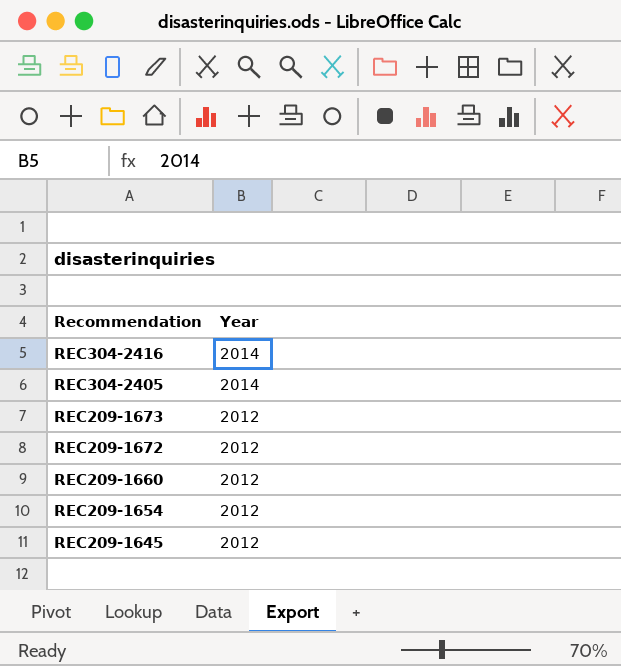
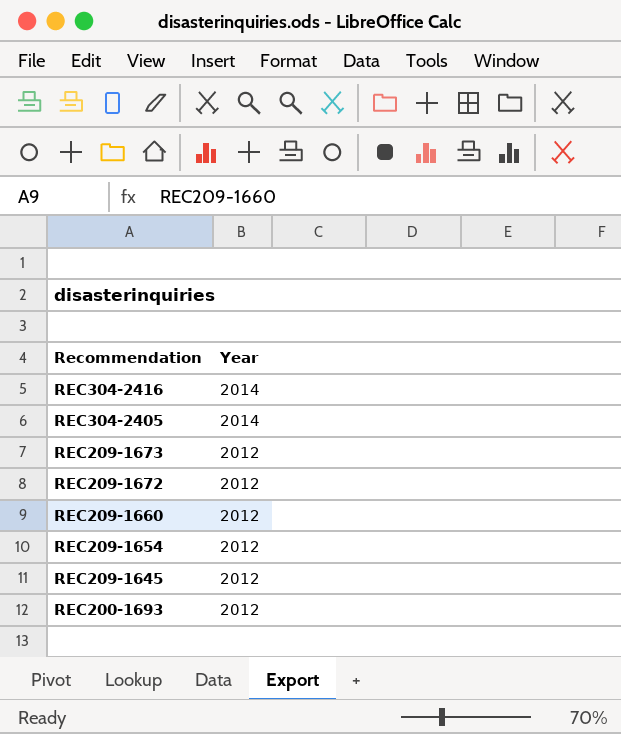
row REC200-1693: none -> 2012

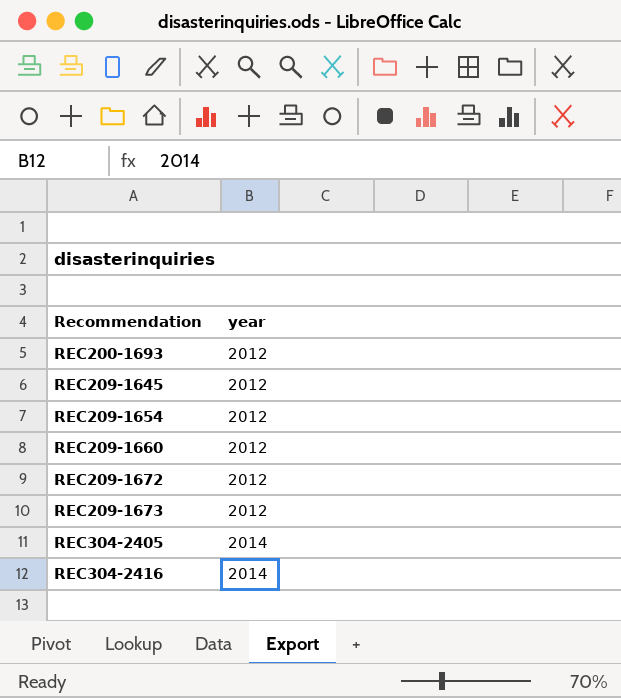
row order: Recommendation descending -> Recommendation ascending
column name: Year -> year

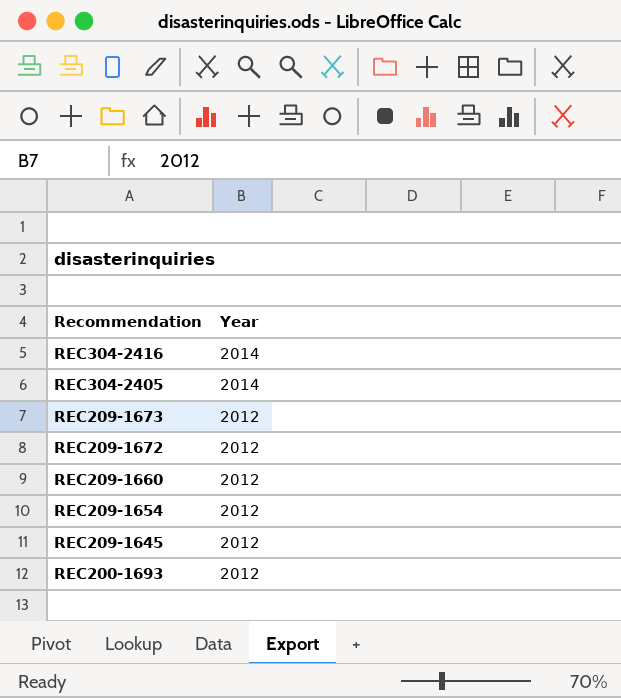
row order: Recommendation ascending -> Recommendation descending
column name: year -> Year

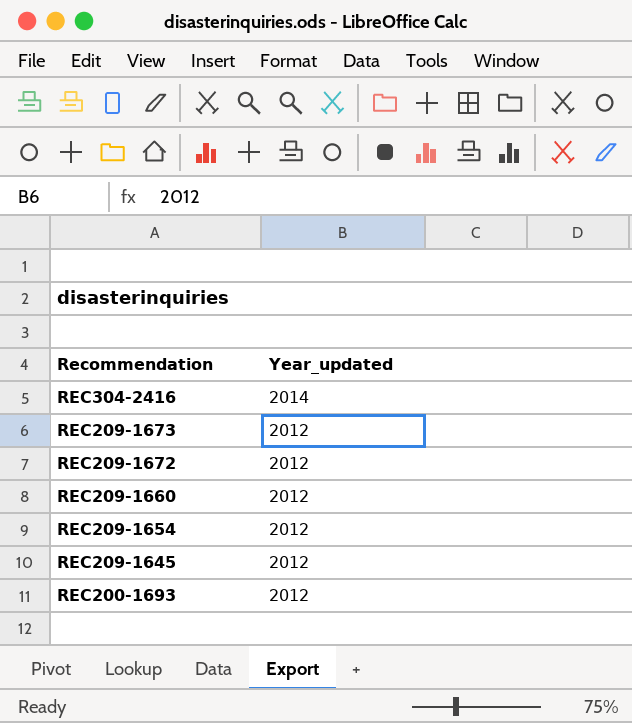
column name: Year -> Year_updated
row REC304-2405: 2014 -> none

